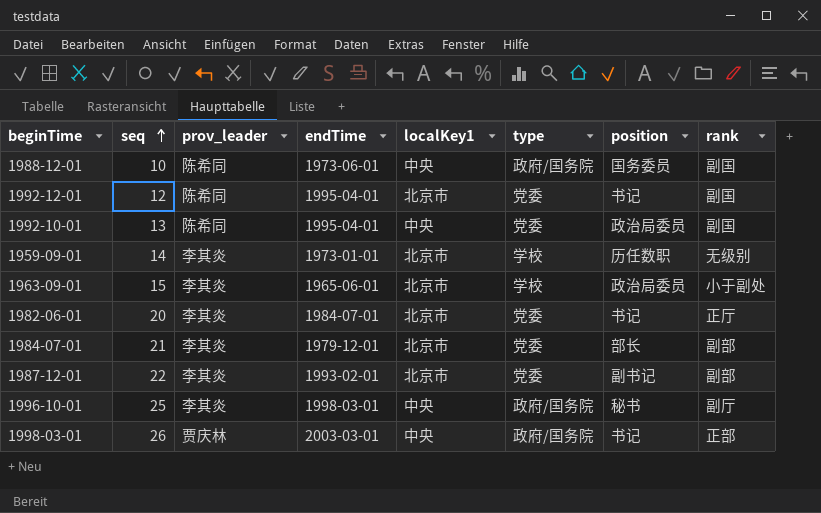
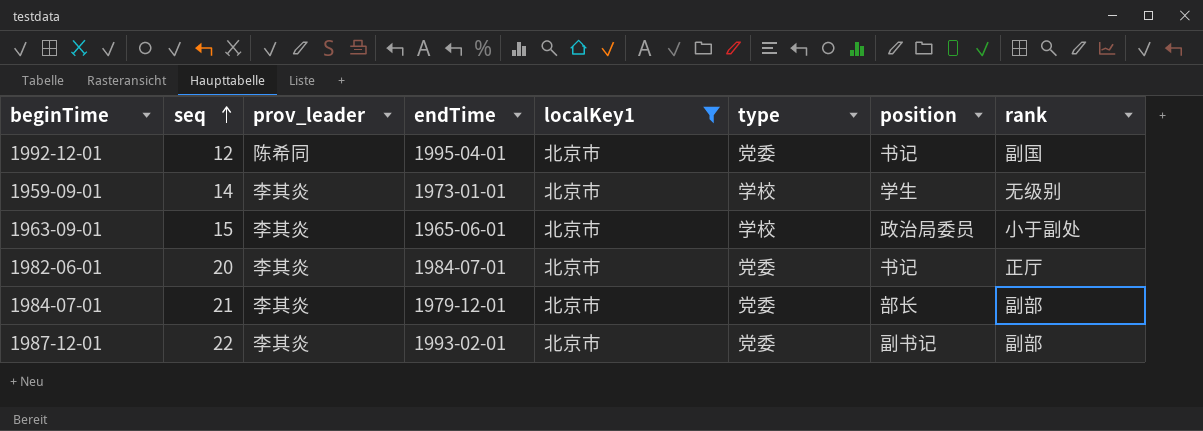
filter: none -> localKey1 = 北京市
1959-09-01 | position: 历任数职 -> 学生

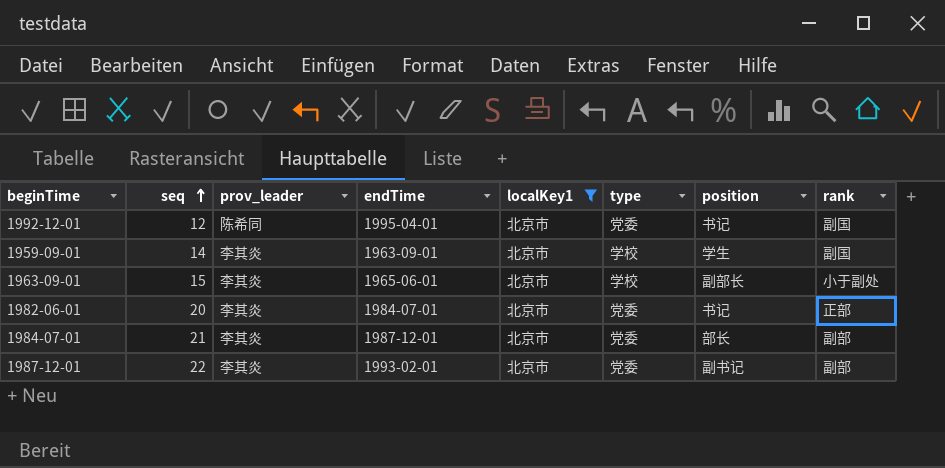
1959-09-01 | endTime: 1973-01-01 -> 1963-09-01
1959-09-01 | rank: 无级别 -> 副国
1963-09-01 | position: 政治局委员 -> 副部长
1982-06-01 | rank: 正厅 -> 正部
1984-07-01 | endTime: 1979-12-01 -> 1987-12-01

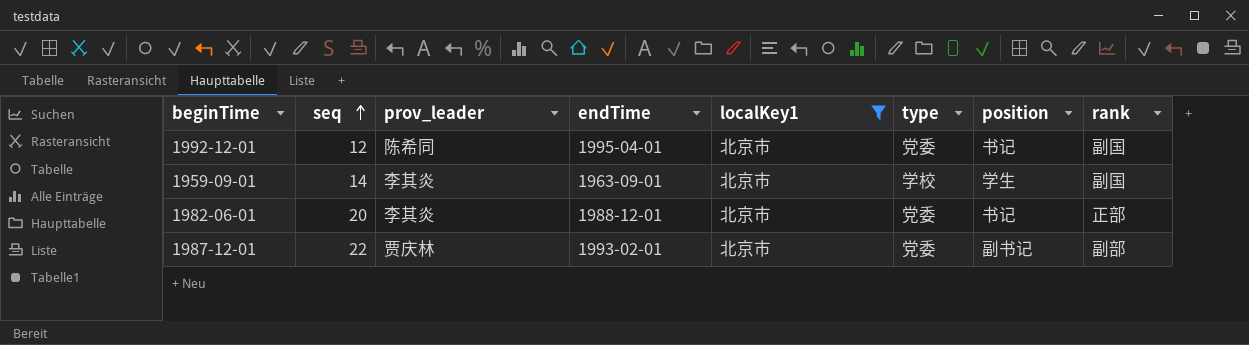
row 1963-09-01: 15 | 李其炎 | 1965-06-01 | 北京市 | 学校 | 副部长 | 小于副处 -> none
row 1984-07-01: 21 | 李其炎 | 1987-12-01 | 北京市 | 党委 | 部长 | 副部 -> none
1982-06-01 | endTime: 1984-07-01 -> 1988-12-01
1987-12-01 | prov_leader: 李其炎 -> 贾庆林

